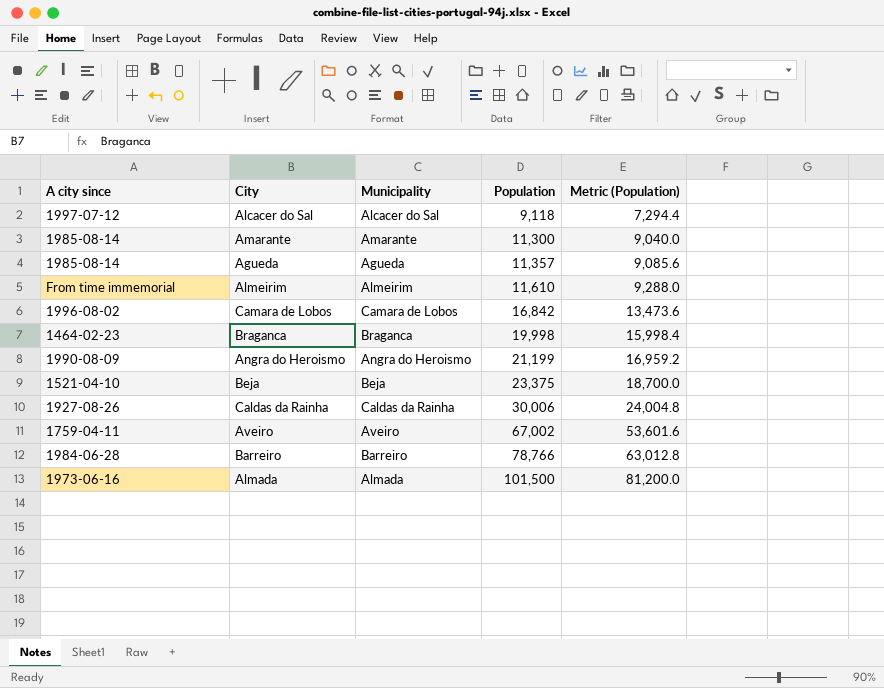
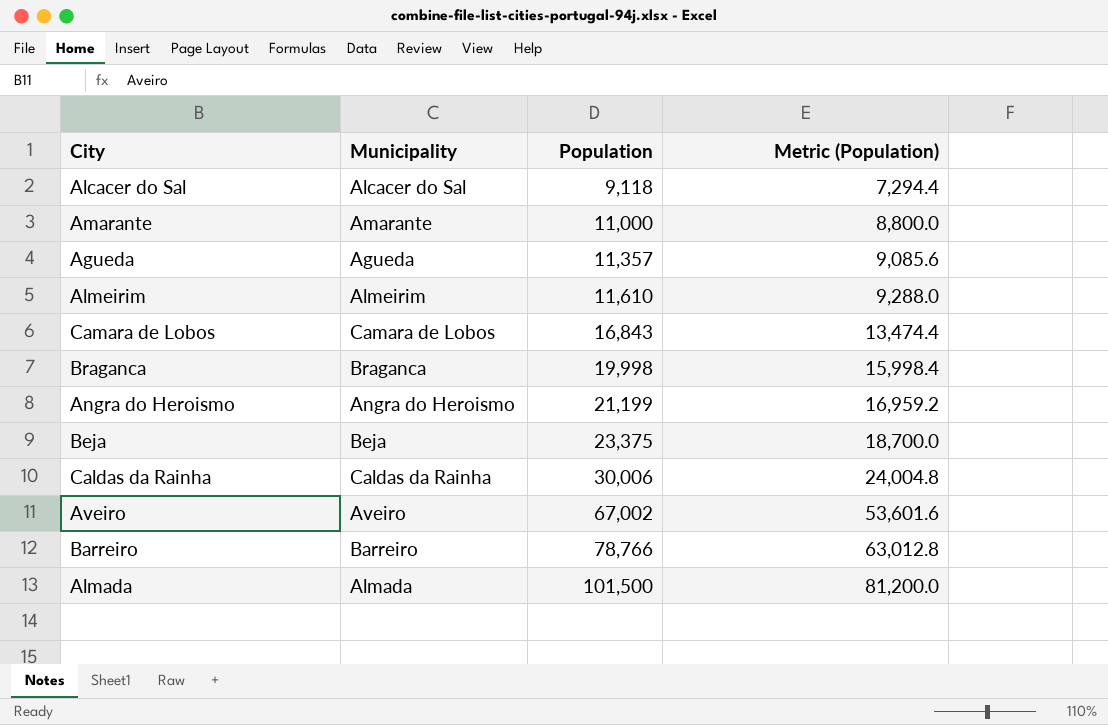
column A city since | position: 1 -> none
Amarante | Population: 11,300 -> 11,000
Amarante | Metric (Population): 9,040.0 -> 8,800.0
Camara de Lobos | Population: 16,842 -> 16,843
Camara de Lobos | Metric (Population): 13,473.6 -> 13,474.4

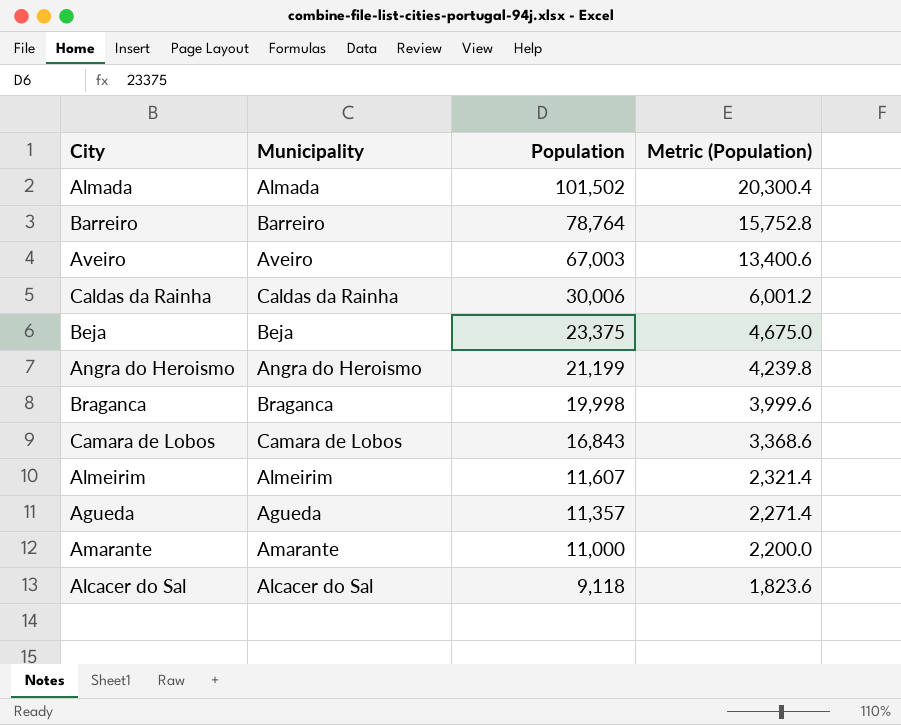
row order: Population ascending -> Population descending
column Metric (Population) | formula: [Population] * 0.8 -> [Population] * 0.2
Almada | Population: 101,500 -> 101,502
Barreiro | Population: 78,766 -> 78,764
Aveiro | Population: 67,002 -> 67,003
Almeirim | Population: 11,610 -> 11,607

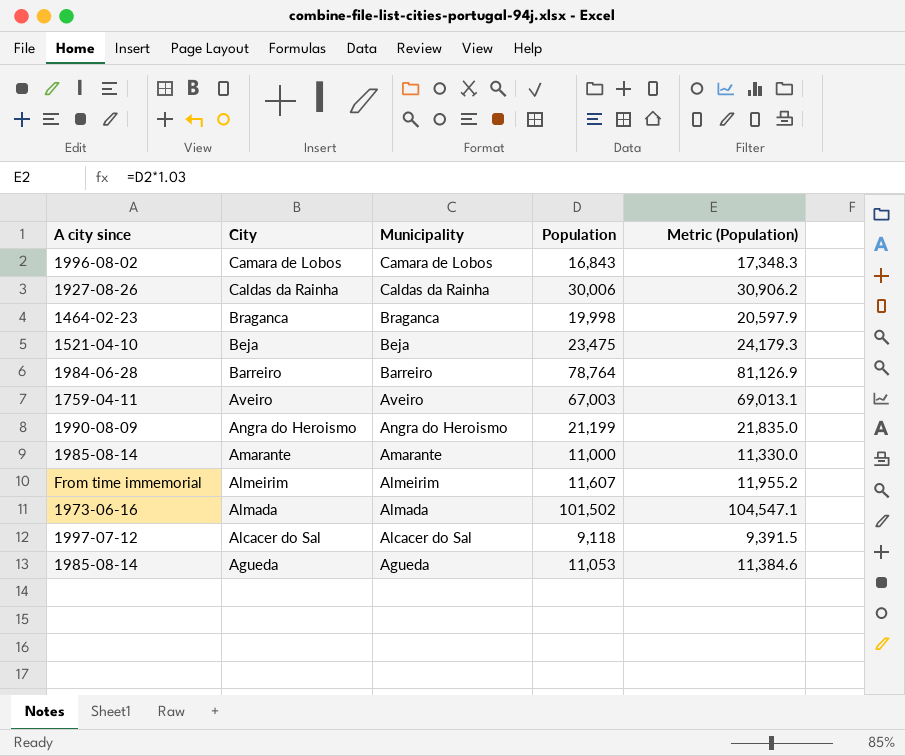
row order: Population descending -> City descending
column A city since | position: none -> 1
column Metric (Population) | formula: [Population] * 0.2 -> [Population] * 1.03
Beja | Population: 23,375 -> 23,475
Agueda | Population: 11,357 -> 11,053

